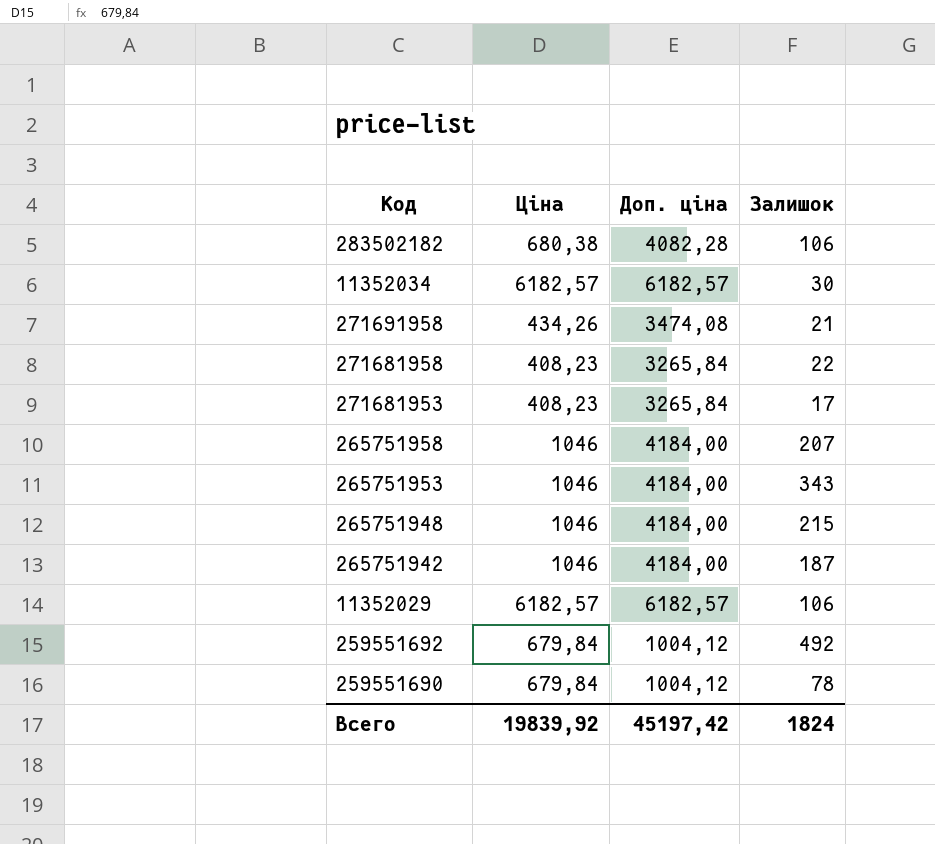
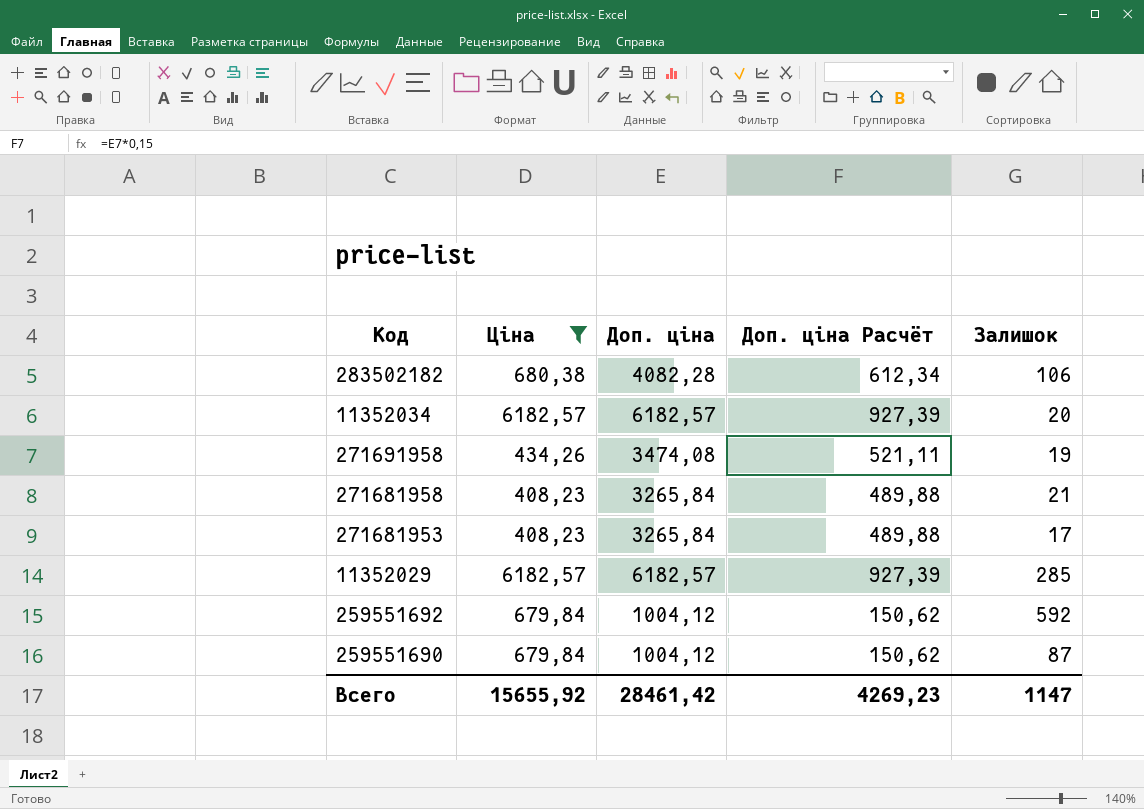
filter: none -> Ціна != 1046
column Доп. ціна Расчёт | formula: none -> [Доп. ціна] * 0,15
11352034 | Залишок: 30 -> 20
271691958 | Залишок: 21 -> 19
271681958 | Залишок: 22 -> 21
11352029 | Залишок: 106 -> 285
259551692 | Залишок: 492 -> 592
259551690 | Залишок: 78 -> 87
Всего | Ціна: 19839,92 -> 15655,92
Всего | Доп. ціна: 45197,42 -> 28461,42
Всего | Залишок: 1824 -> 1147

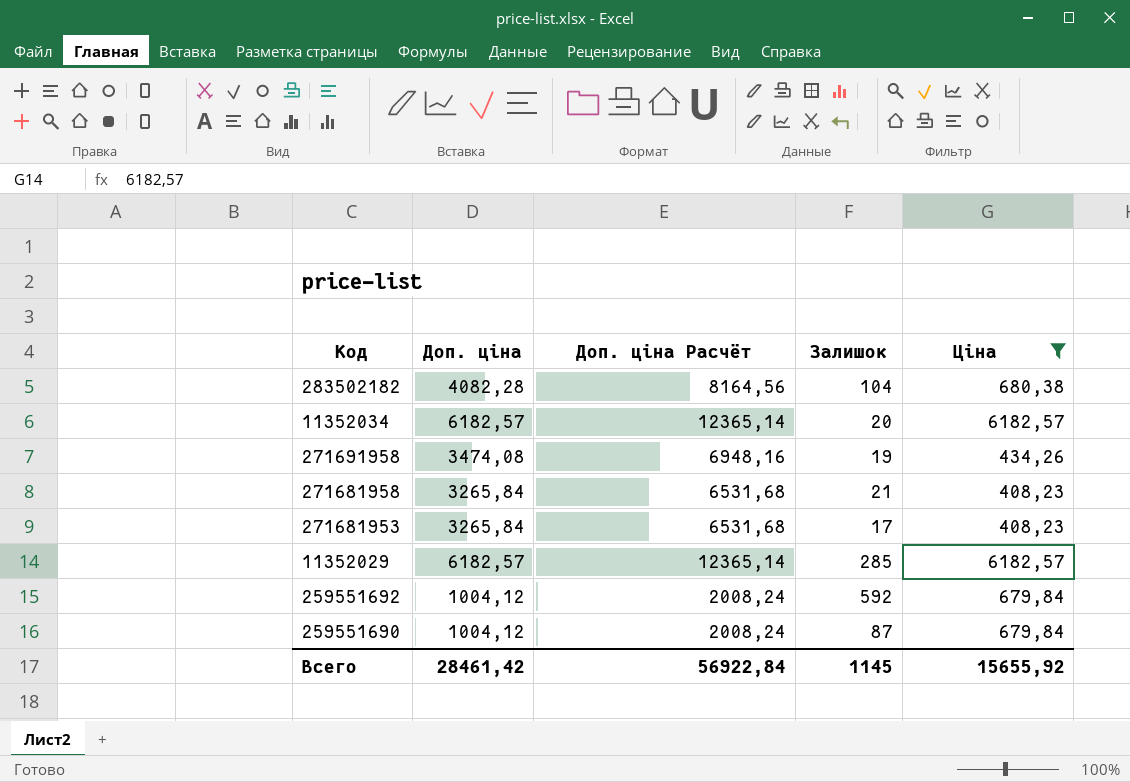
column Доп. ціна Расчёт | formula: [Доп. ціна] * 0,15 -> [Доп. ціна] * 2
column Ціна | position: 2 -> 5
283502182 | Залишок: 106 -> 104
Всего | Доп. ціна Расчёт: 4269,23 -> 56922,84
Всего | Залишок: 1147 -> 1145

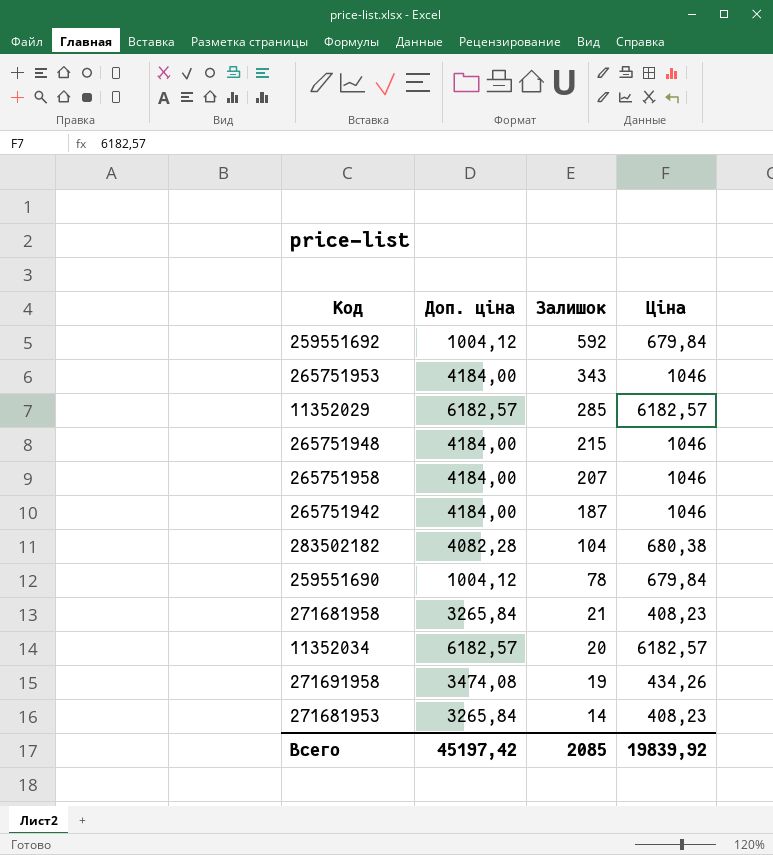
filter: Ціна != 1046 -> none
row order: none -> Залишок descending
column Доп. ціна Расчёт | formula: [Доп. ціна] * 2 -> none
259551690 | Залишок: 87 -> 78
271681953 | Залишок: 17 -> 14
Всего | Доп. ціна: 28461,42 -> 45197,42
Всего | Залишок: 1145 -> 2085
Всего | Ціна: 15655,92 -> 19839,92

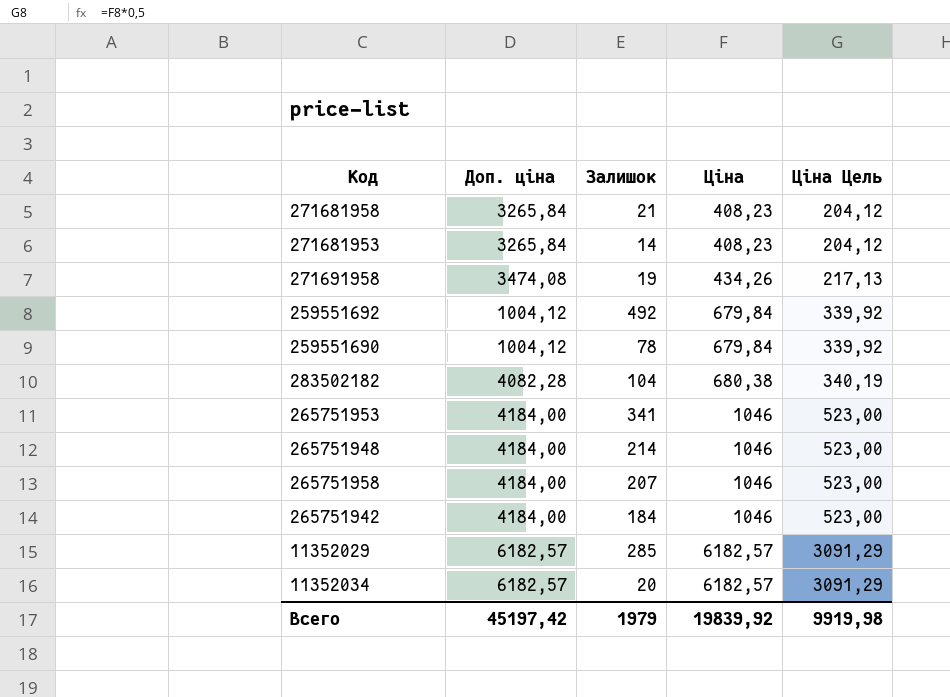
row order: Залишок descending -> Ціна ascending
column Ціна Цель | formula: none -> [Ціна] * 0,5
259551692 | Залишок: 592 -> 492
265751953 | Залишок: 343 -> 341
265751948 | Залишок: 215 -> 214
265751942 | Залишок: 187 -> 184
Всего | Залишок: 2085 -> 1979

